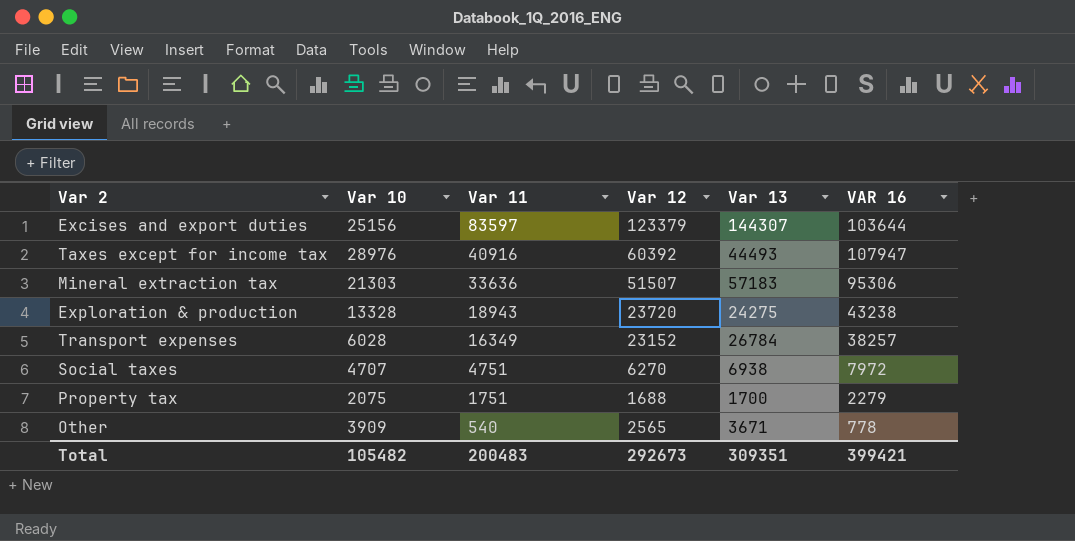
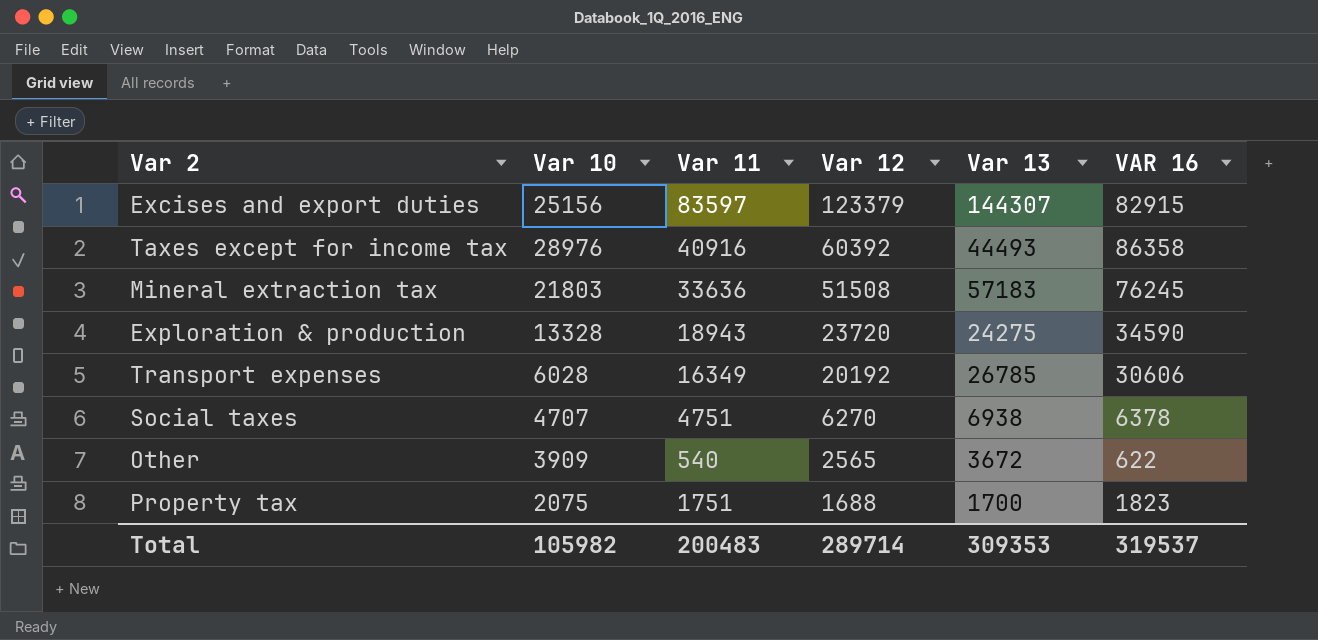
row order: Var 11 descending -> Var 12 descending
Excises and export duties | VAR 16: 103644 -> 82915
Taxes except for income tax | VAR 16: 107947 -> 86358
Mineral extraction tax | Var 10: 21303 -> 21803
Mineral extraction tax | Var 12: 51507 -> 51508
Mineral extraction tax | VAR 16: 95306 -> 76245
Exploration & production | VAR 16: 43238 -> 34590
Transport expenses | Var 12: 23152 -> 20192
Transport expenses | Var 13: 26784 -> 26785
Transport expenses | VAR 16: 38257 -> 30606
Social taxes | VAR 16: 7972 -> 6378
Other | Var 13: 3671 -> 3672
Other | VAR 16: 778 -> 622
Property tax | VAR 16: 2279 -> 1823
Total | Var 10: 105482 -> 105982
Total | Var 12: 292673 -> 289714
Total | Var 13: 309351 -> 309353
Total | VAR 16: 399421 -> 319537

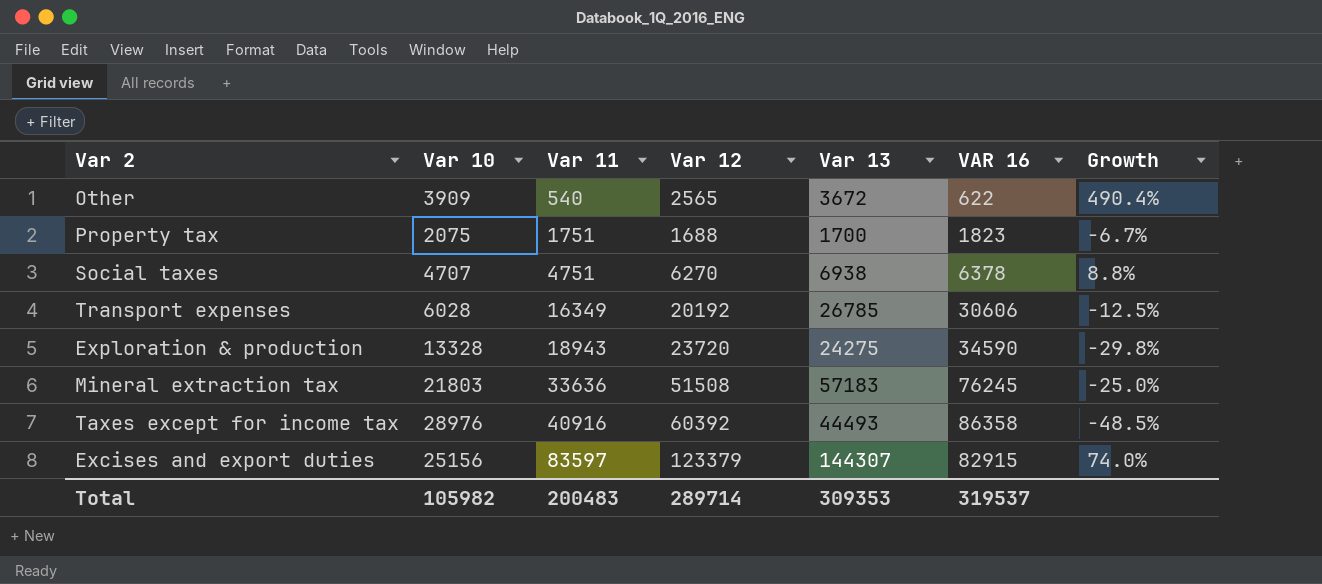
row order: Var 12 descending -> Var 11 ascending
column Growth | formula: none -> ([Var 13] - [VAR 16]) / [VAR 16]

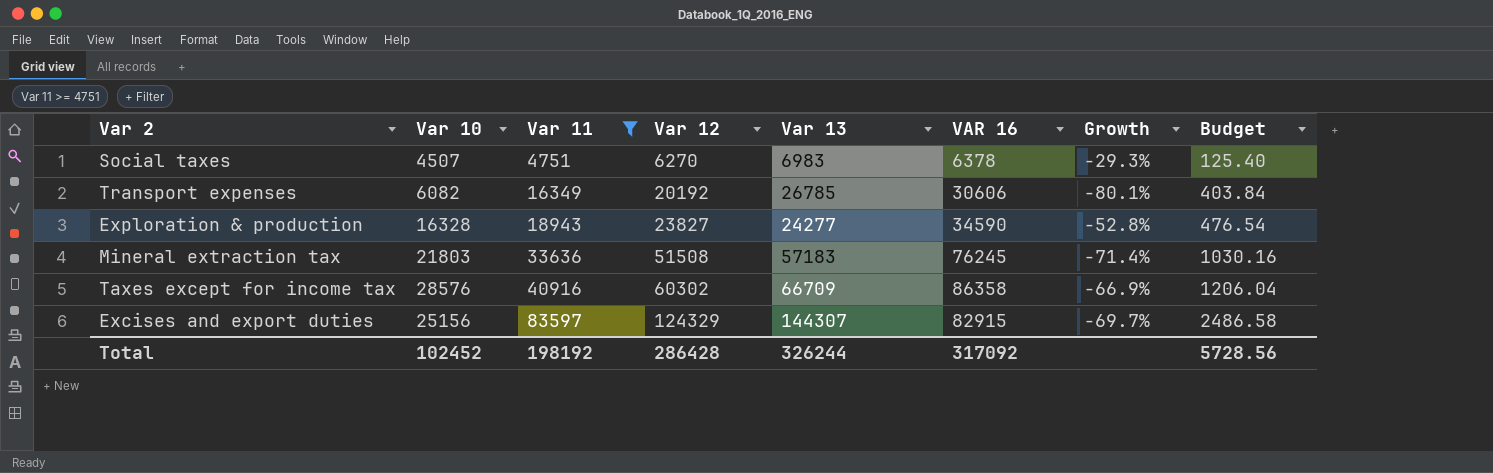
filter: none -> Var 11 >= 4751
column Growth | formula: ([Var 13] - [VAR 16]) / [VAR 16] -> ([Var 10] - [VAR 16]) / [VAR 16]
column Budget | formula: none -> [Var 12] * 0.02
Social taxes | Var 10: 4707 -> 4507
Social taxes | Var 13: 6938 -> 6983
Transport expenses | Var 10: 6028 -> 6082
Exploration & production | Var 10: 13328 -> 16328
Exploration & production | Var 12: 23720 -> 23827
Exploration & production | Var 13: 24275 -> 24277
Taxes except for income tax | Var 10: 28976 -> 28576
Taxes except for income tax | Var 12: 60392 -> 60302
Taxes except for income tax | Var 13: 44493 -> 66709
Excises and export duties | Var 12: 123379 -> 124329
Total | Var 10: 105982 -> 102452
Total | Var 11: 200483 -> 198192
Total | Var 12: 289714 -> 286428
Total | Var 13: 309353 -> 326244
Total | VAR 16: 319537 -> 317092

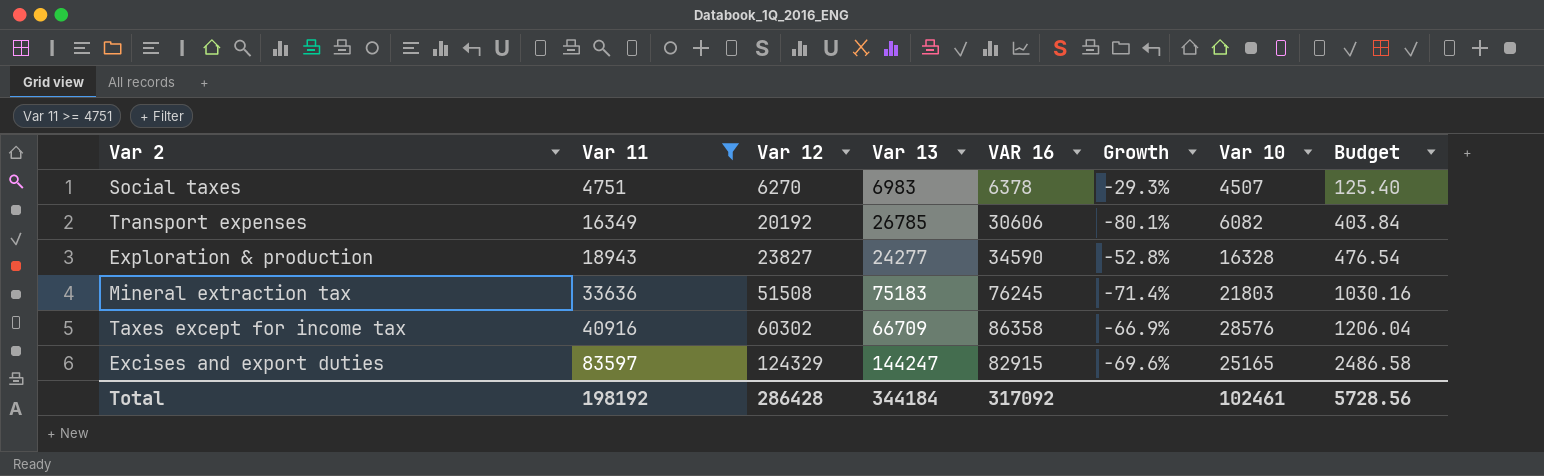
column Var 10 | position: 2 -> 7
Mineral extraction tax | Var 13: 57183 -> 75183
Excises and export duties | Var 13: 144307 -> 144247
Excises and export duties | Growth: -69.7% -> -69.6%
Excises and export duties | Var 10: 25156 -> 25165
Total | Var 13: 326244 -> 344184
Total | Var 10: 102452 -> 102461

